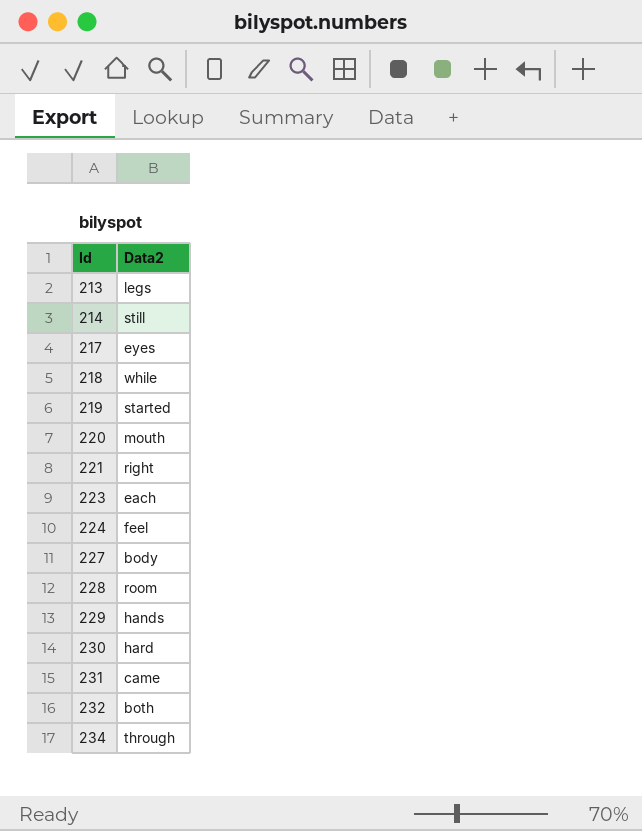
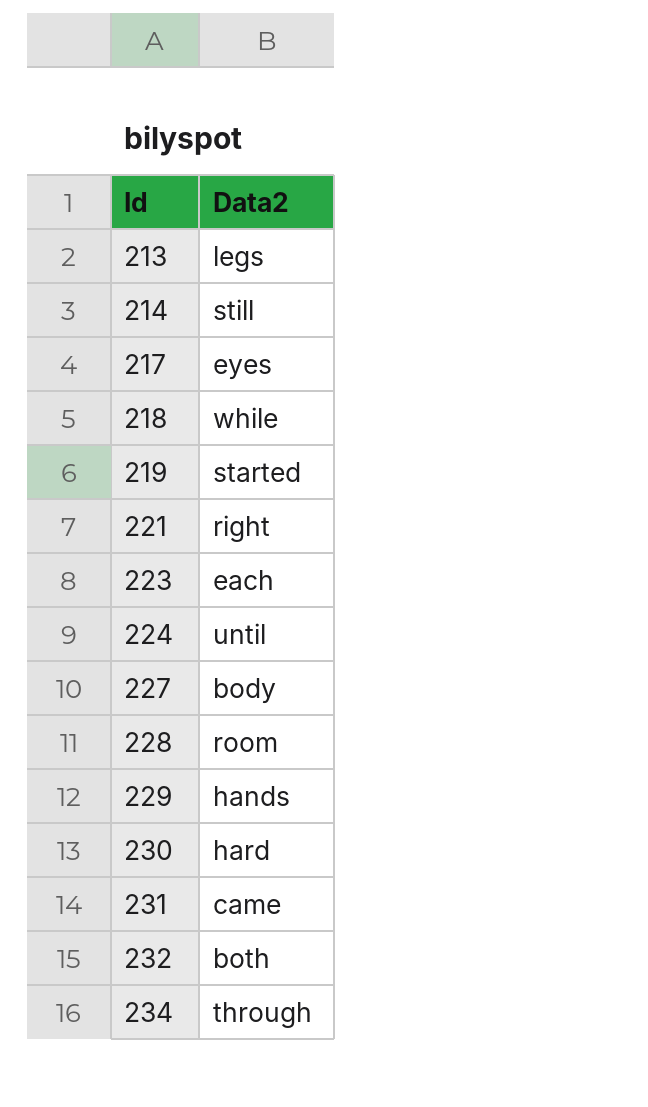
row 220: mouth -> none
224 | Data2: feel -> until

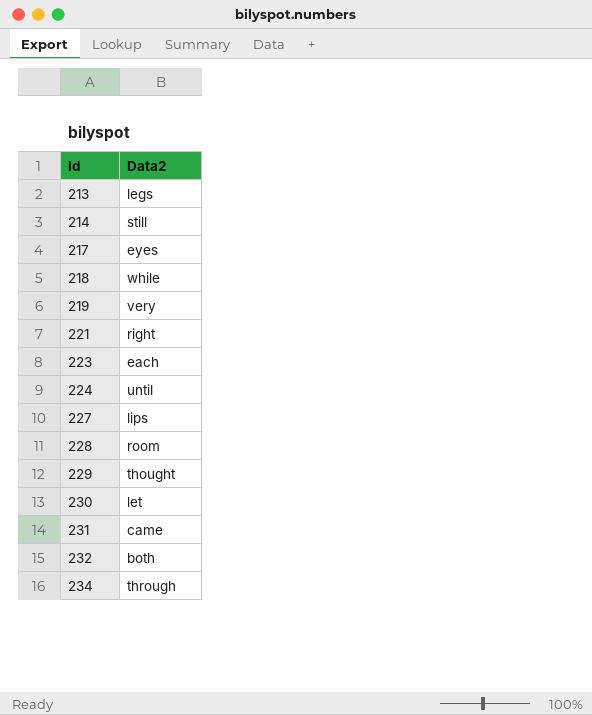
219 | Data2: started -> very
227 | Data2: body -> lips
229 | Data2: hands -> thought
230 | Data2: hard -> let

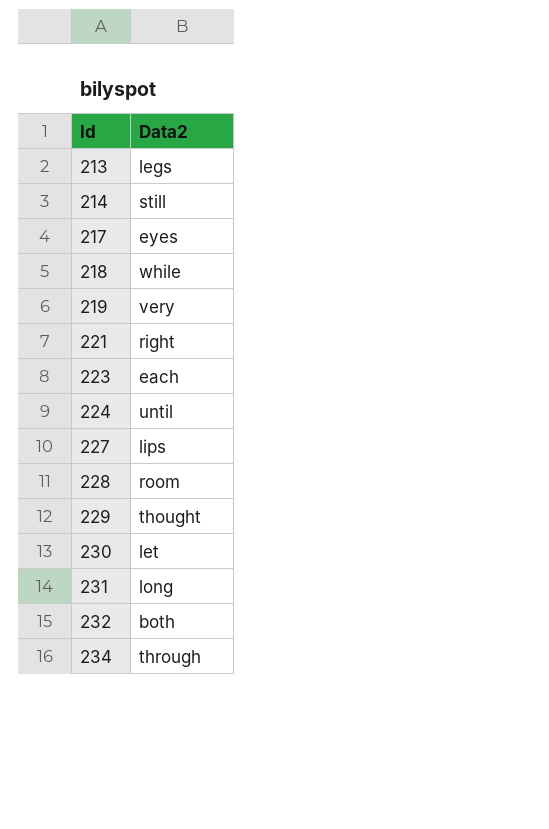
231 | Data2: came -> long

